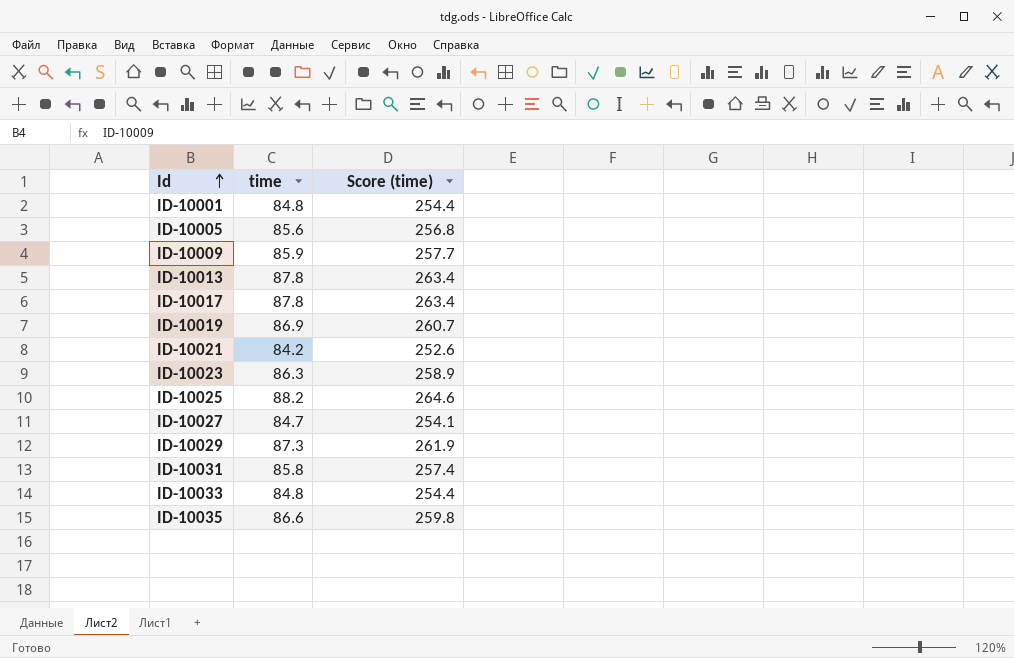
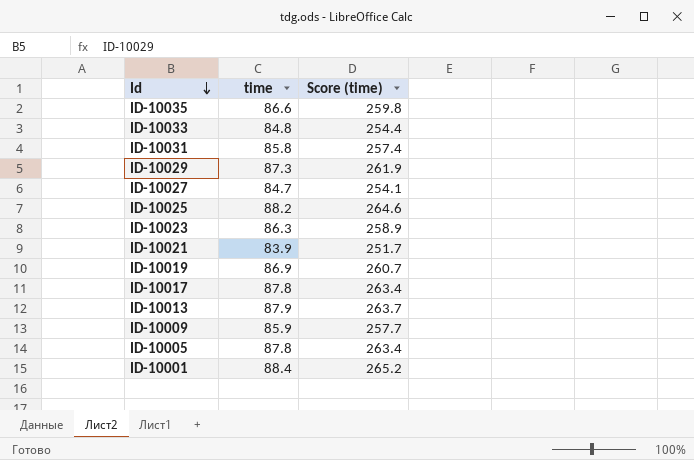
row order: Id ascending -> Id descending
ID-10021 | time: 84.2 -> 83.9
ID-10021 | Score (time): 252.6 -> 251.7
ID-10013 | time: 87.8 -> 87.9
ID-10013 | Score (time): 263.4 -> 263.7
ID-10005 | time: 85.6 -> 87.8
ID-10005 | Score (time): 256.8 -> 263.4
ID-10001 | time: 84.8 -> 88.4
ID-10001 | Score (time): 254.4 -> 265.2

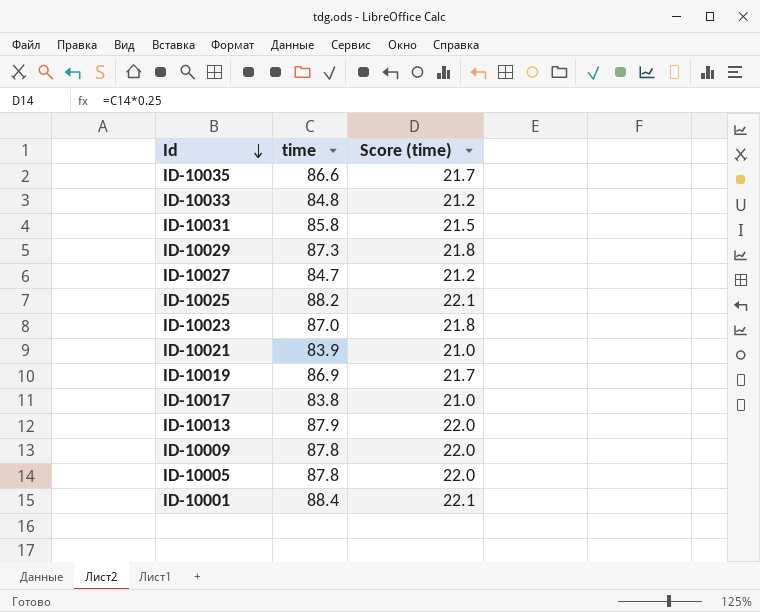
column Score (time) | formula: [time] * 3 -> [time] * 0.25
ID-10023 | time: 86.3 -> 87.0
ID-10017 | time: 87.8 -> 83.8
ID-10009 | time: 85.9 -> 87.8

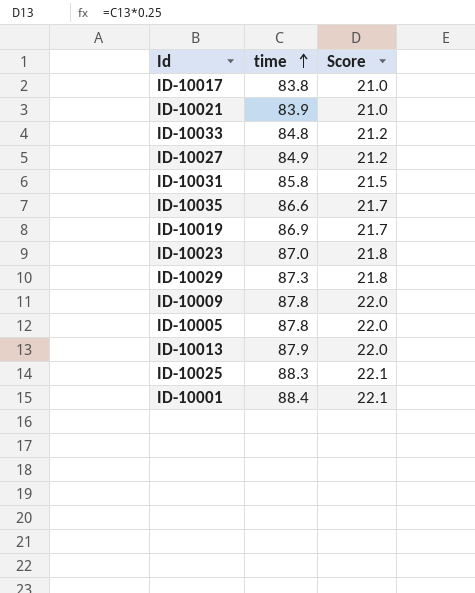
row order: Id descending -> time ascending
column name: Score (time) -> Score
ID-10027 | time: 84.7 -> 84.9
ID-10025 | time: 88.2 -> 88.3

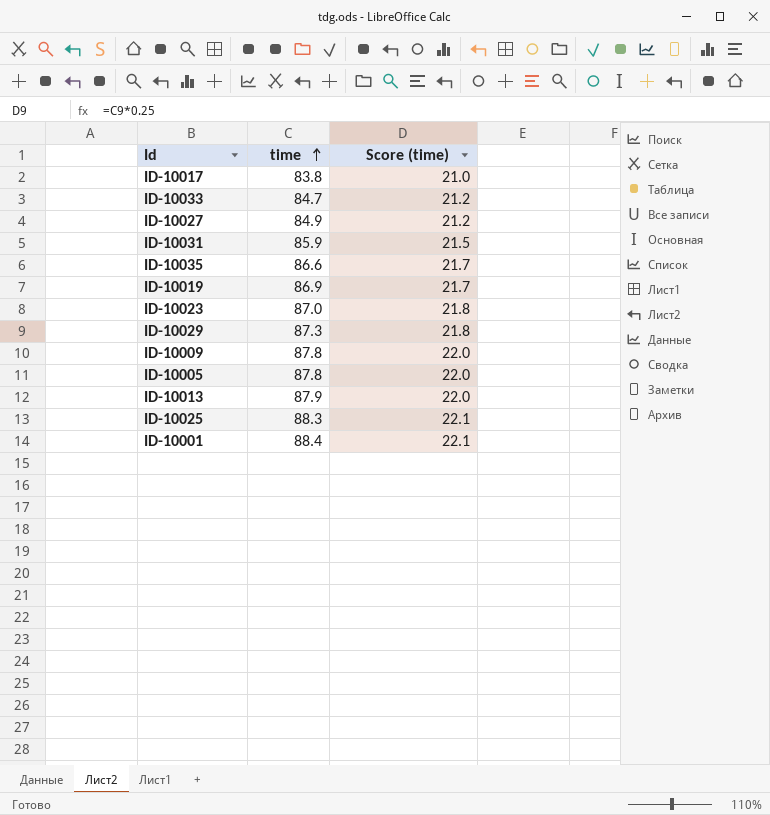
column name: Score -> Score (time)
row ID-10021: 83.9 | 21.0 -> none
ID-10033 | time: 84.8 -> 84.7
ID-10031 | time: 85.8 -> 85.9

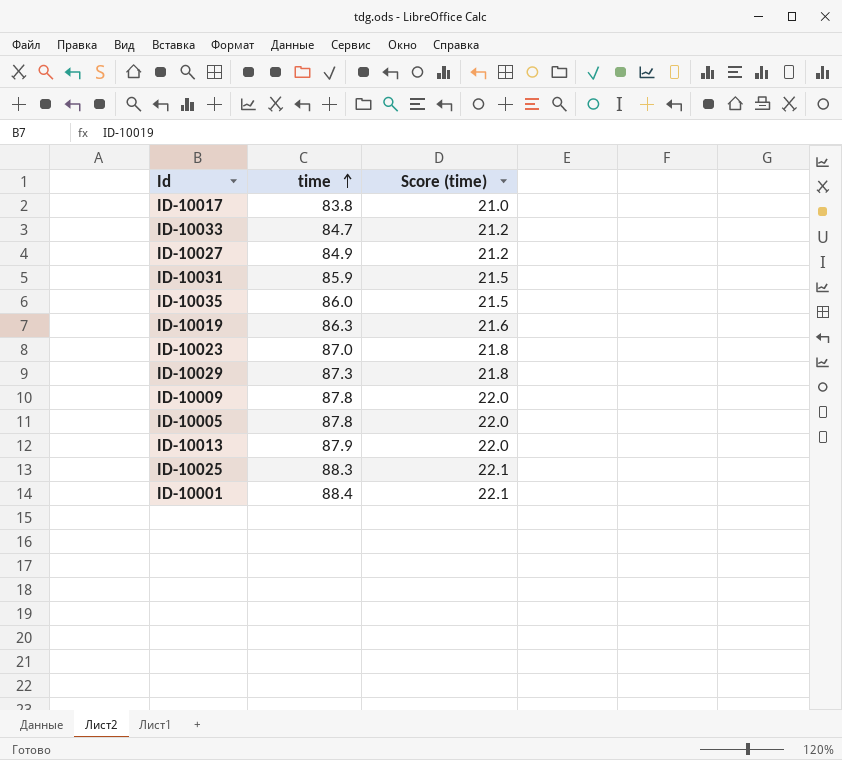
ID-10035 | time: 86.6 -> 86.0
ID-10035 | Score (time): 21.7 -> 21.5
ID-10019 | time: 86.9 -> 86.3
ID-10019 | Score (time): 21.7 -> 21.6

